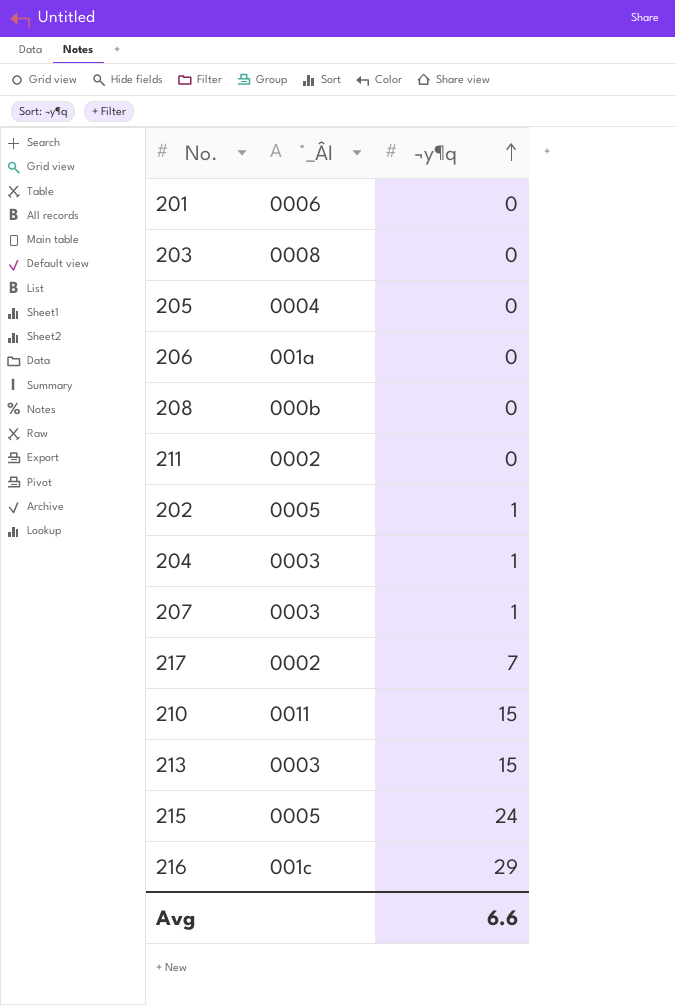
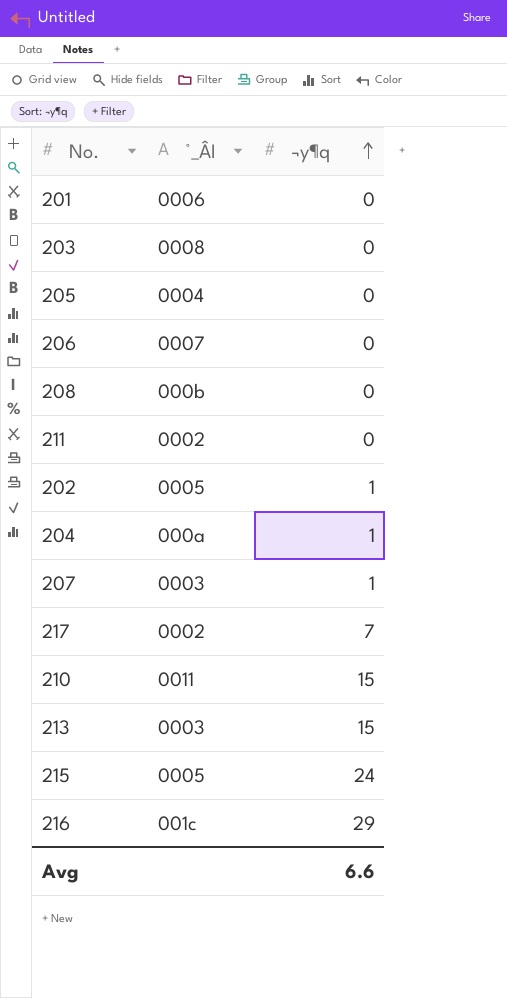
206 | °_ÂI: 001a -> 0007
204 | °_ÂI: 0003 -> 000a

